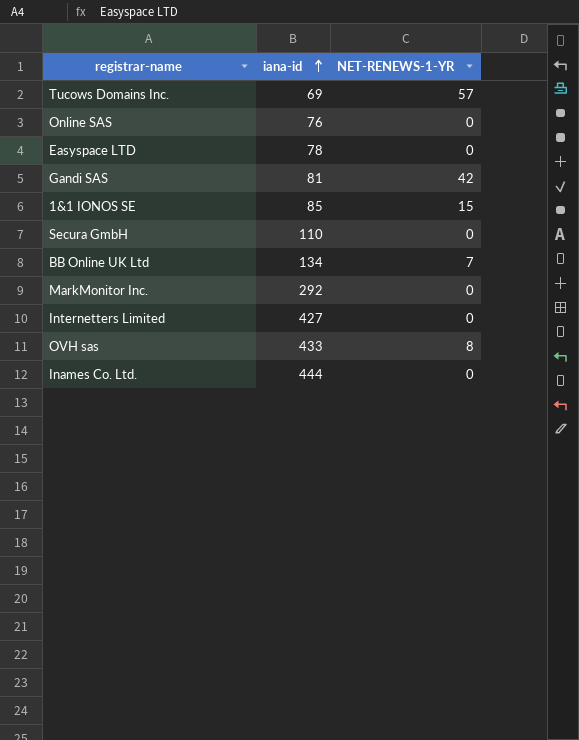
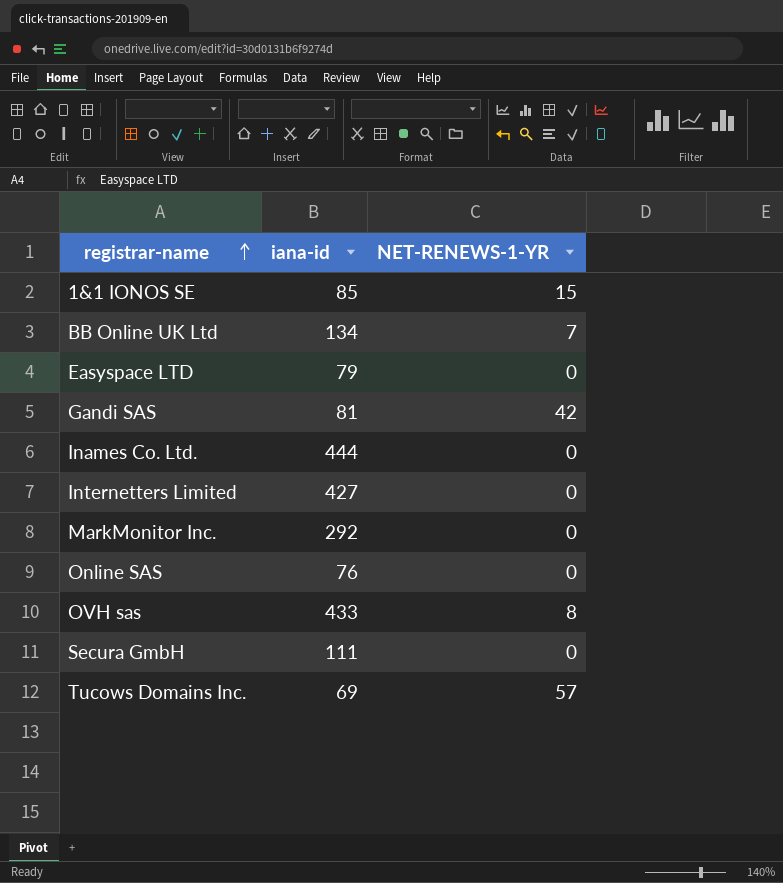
row order: iana-id ascending -> registrar-name ascending
Easyspace LTD | iana-id: 78 -> 79
Secura GmbH | iana-id: 110 -> 111

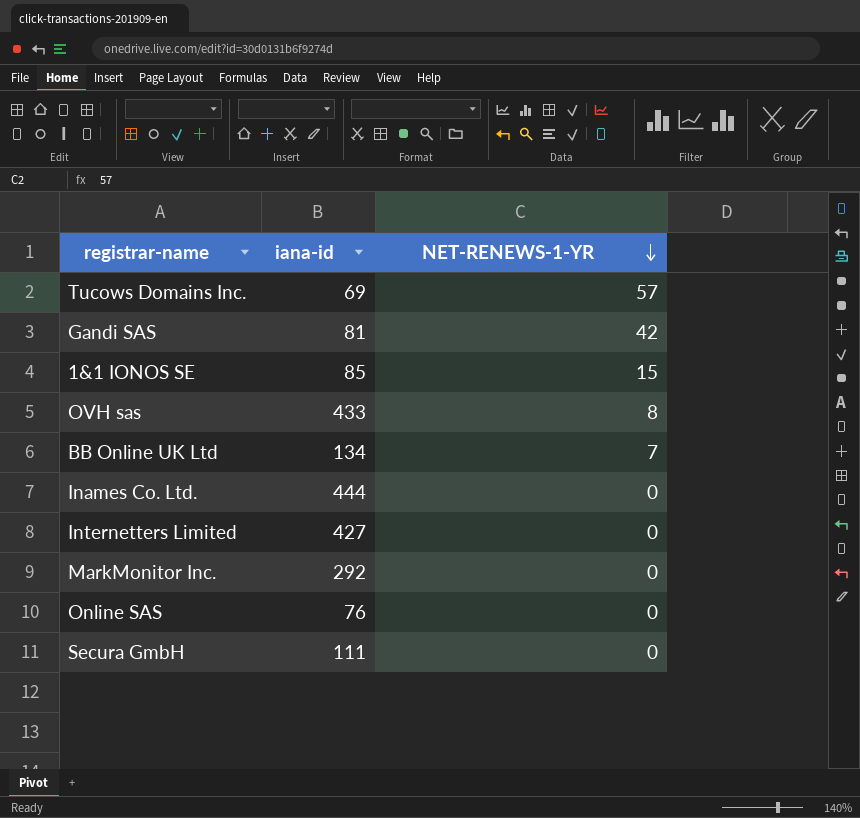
row order: registrar-name ascending -> NET-RENEWS-1-YR descending
row Easyspace LTD: 79 | 0 -> none

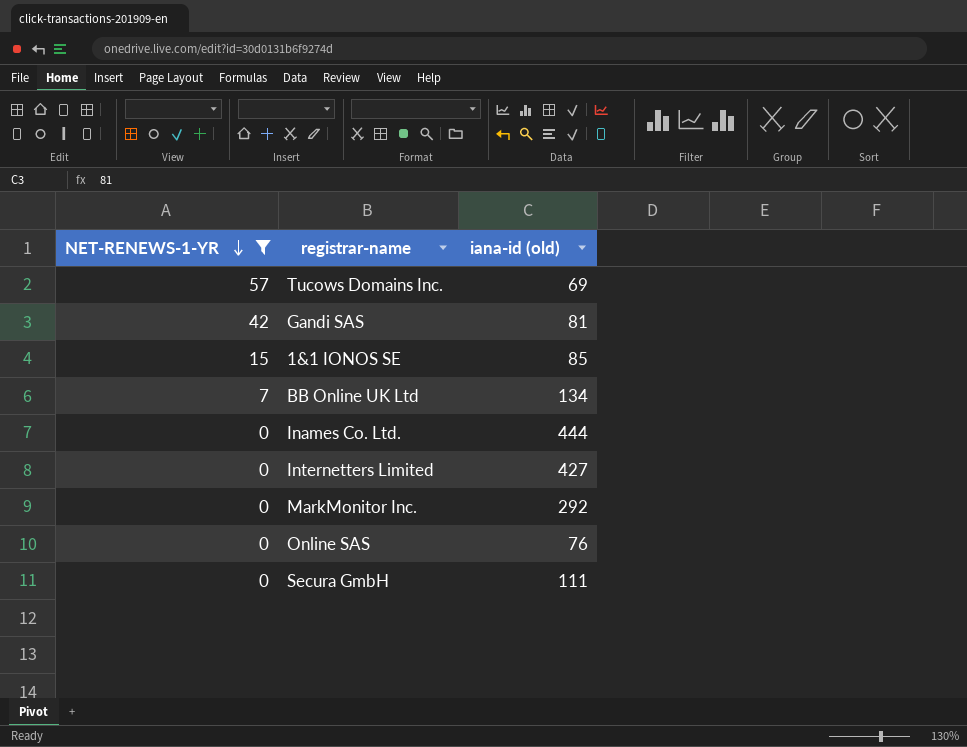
filter: none -> NET-RENEWS-1-YR != 8
column NET-RENEWS-1-YR | position: 3 -> 1
column name: iana-id -> iana-id (old)

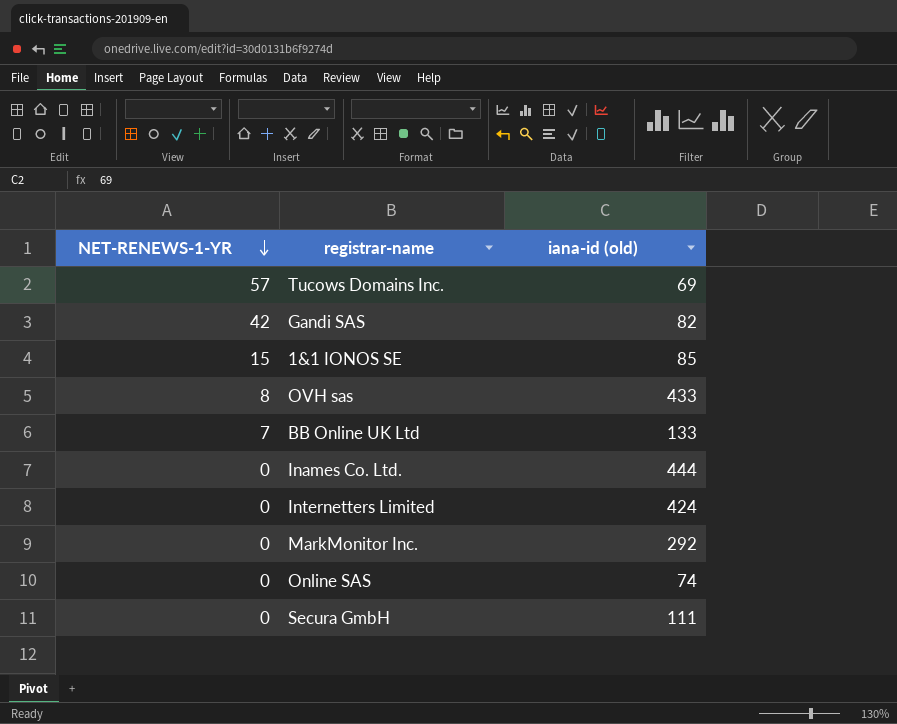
filter: NET-RENEWS-1-YR != 8 -> none
Gandi SAS | iana-id (old): 81 -> 82
BB Online UK Ltd | iana-id (old): 134 -> 133
Internetters Limited | iana-id (old): 427 -> 424
Online SAS | iana-id (old): 76 -> 74

